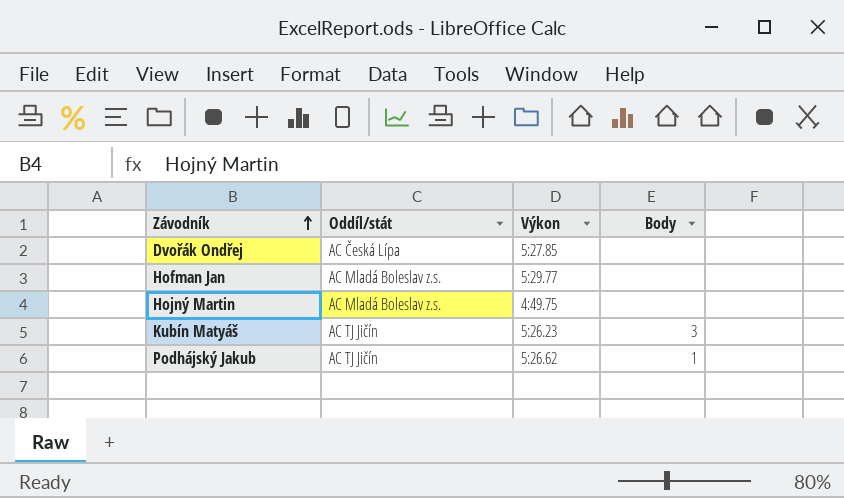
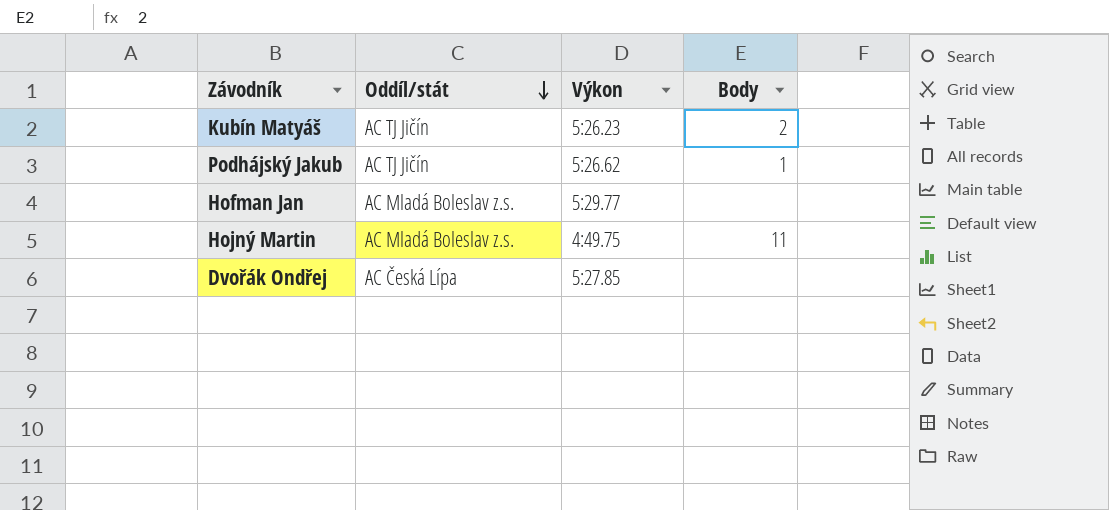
row order: Závodník ascending -> Oddíl/stát descending
Kubín Matyáš | Body: 3 -> 2
Hojný Martin | Body: none -> 11

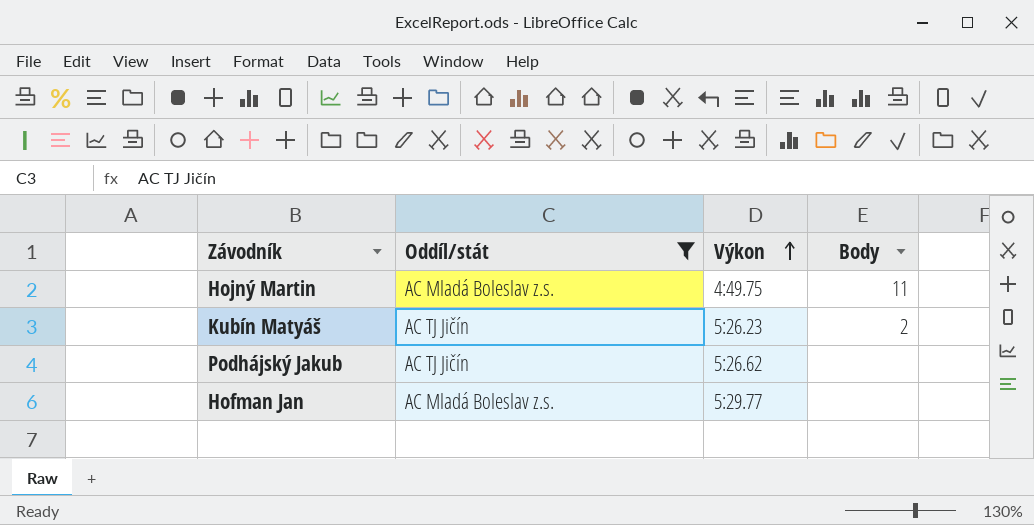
filter: none -> Oddíl/stát != AC Česká Lípa
row order: Oddíl/stát descending -> Výkon ascending
Podhájský Jakub | Body: 1 -> none

